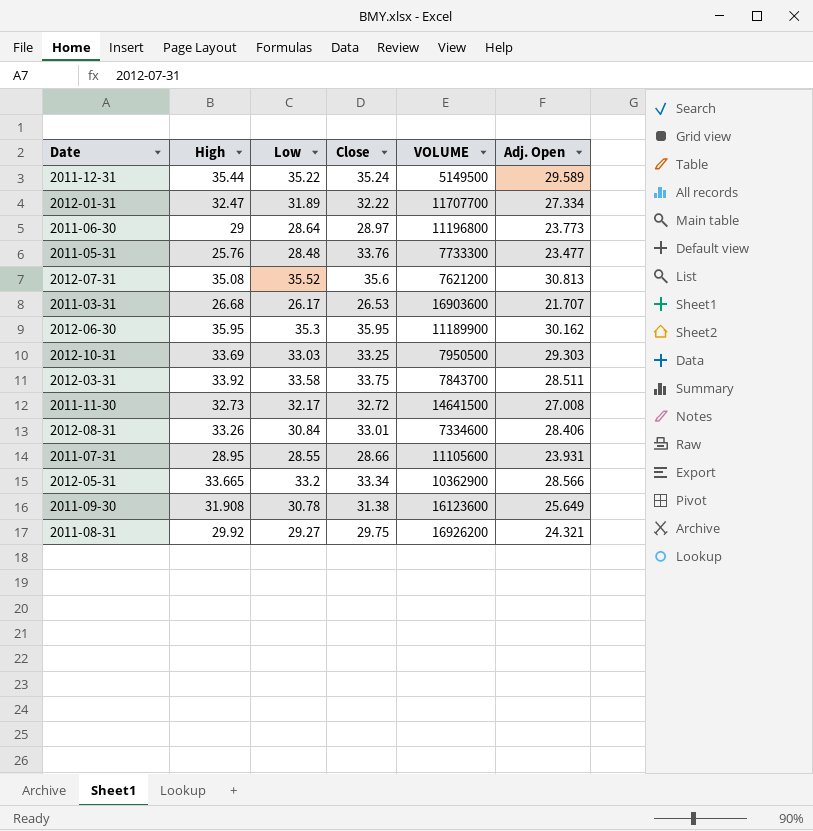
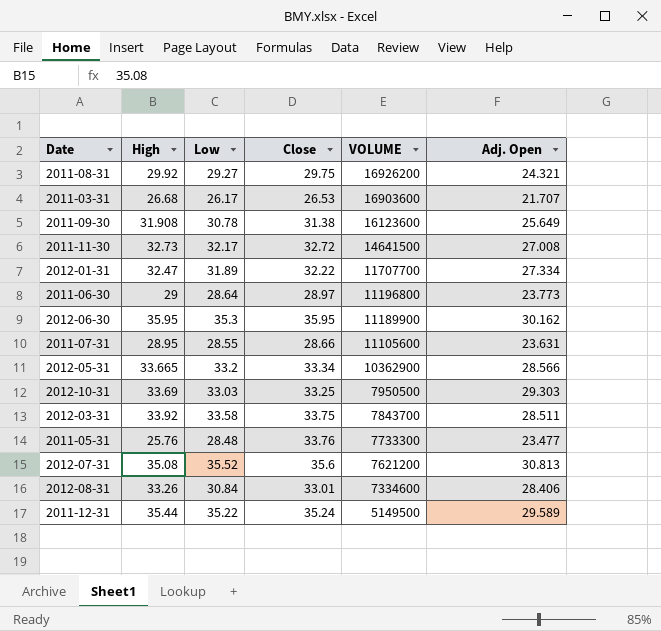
row order: none -> VOLUME descending
2011-07-31 | Adj. Open: 23.931 -> 23.631

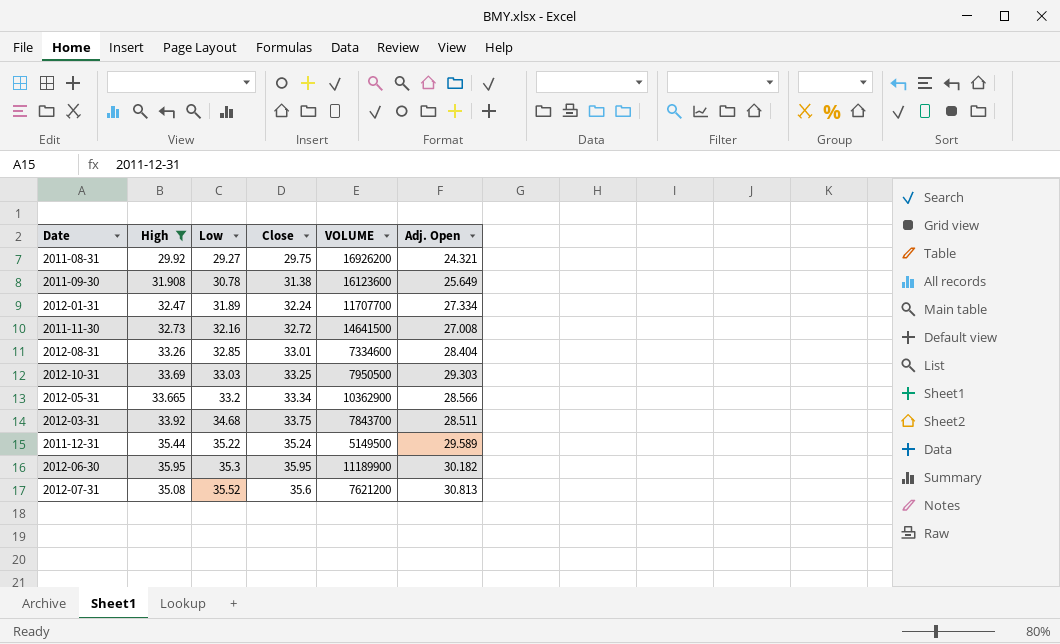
filter: none -> High >= 29.92
row order: VOLUME descending -> Low ascending
2012-01-31 | Close: 32.22 -> 32.24
2011-11-30 | Low: 32.17 -> 32.16
2012-08-31 | Low: 30.84 -> 32.85
2012-08-31 | Adj. Open: 28.406 -> 28.404
2012-03-31 | Low: 33.58 -> 34.68
2012-06-30 | Adj. Open: 30.162 -> 30.182

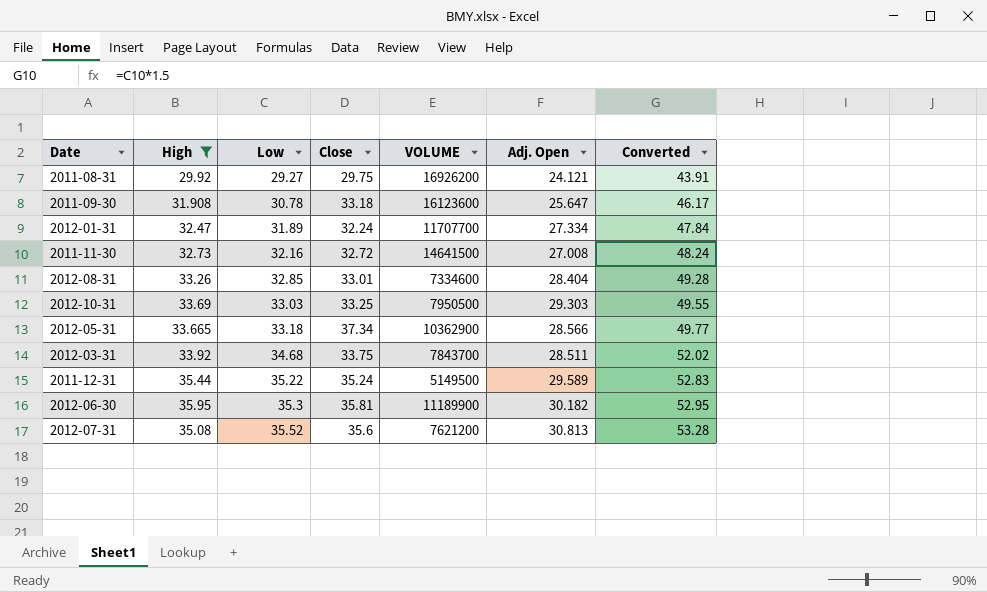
column Converted | formula: none -> [Low] * 1.5
2011-08-31 | Adj. Open: 24.321 -> 24.121
2011-09-30 | Close: 31.38 -> 33.18
2011-09-30 | Adj. Open: 25.649 -> 25.647
2012-05-31 | Low: 33.2 -> 33.18
2012-05-31 | Close: 33.34 -> 37.34
2012-06-30 | Close: 35.95 -> 35.81

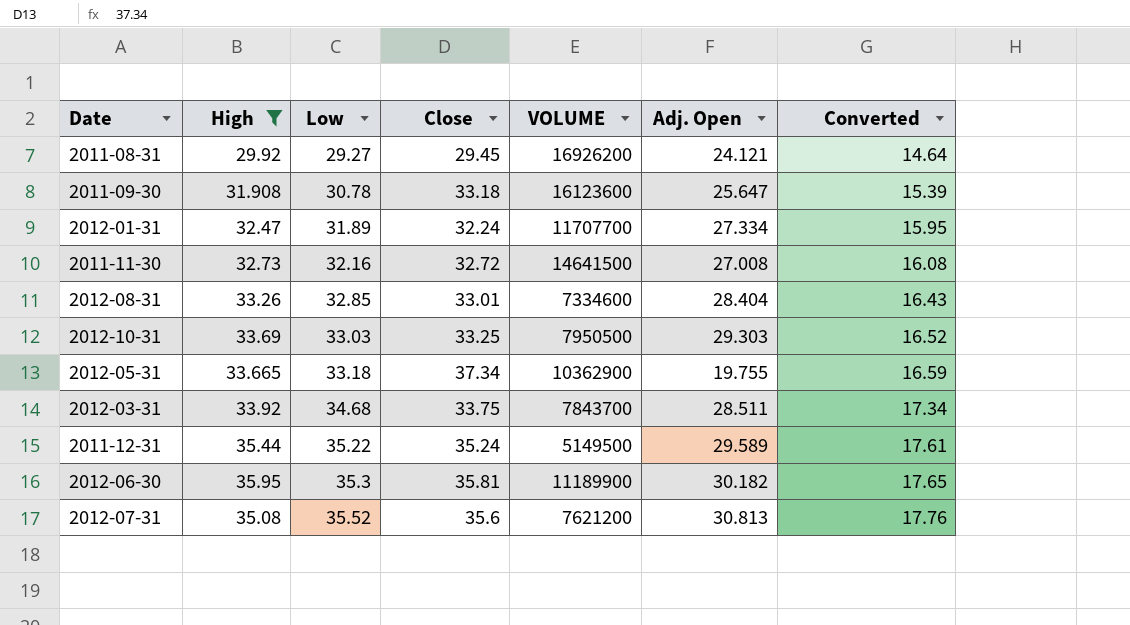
column Converted | formula: [Low] * 1.5 -> [Low] * 0.5
2011-08-31 | Close: 29.75 -> 29.45
2012-05-31 | Adj. Open: 28.566 -> 19.755

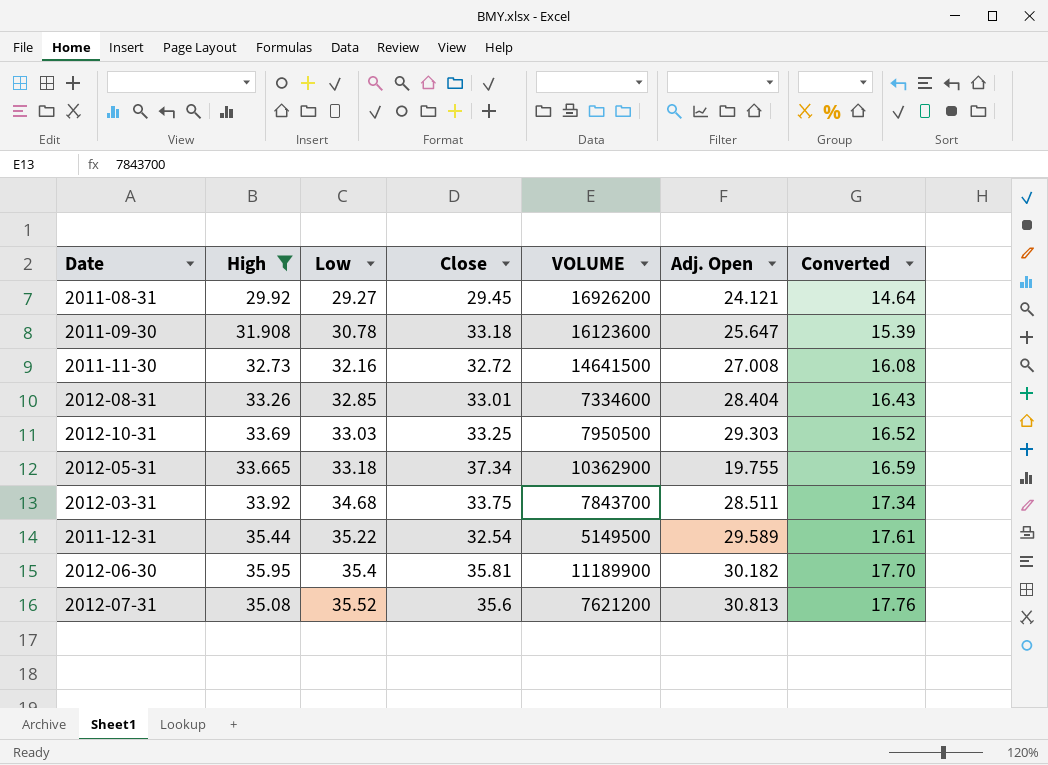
row 2012-01-31: 32.47 | 31.89 | 32.24 | 11707700 | 27.334 | 15.95 -> none
2011-12-31 | Close: 35.24 -> 32.54
2012-06-30 | Low: 35.3 -> 35.4
2012-06-30 | Converted: 17.65 -> 17.70

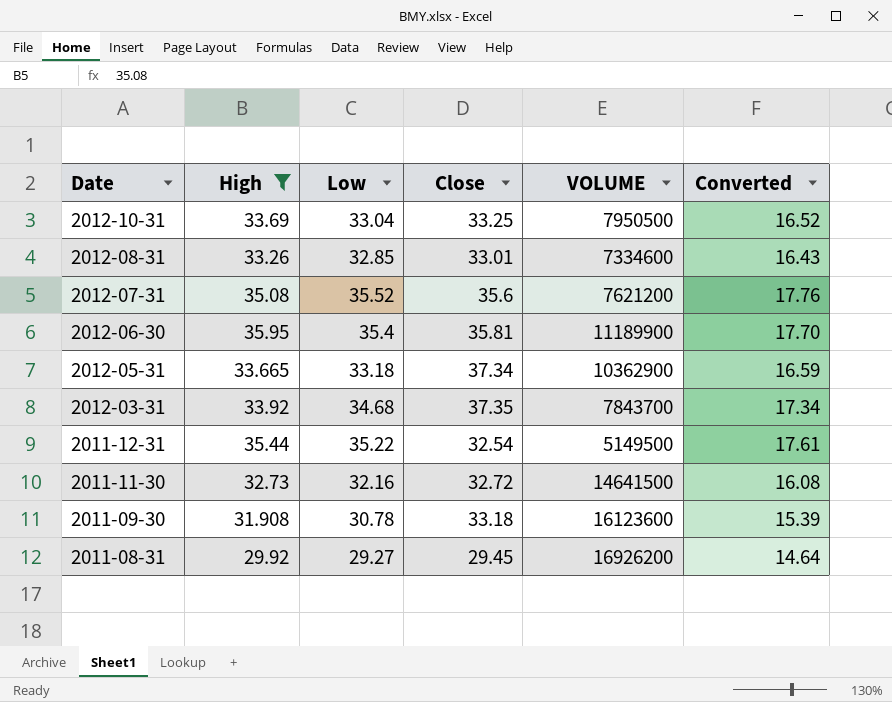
row order: Low ascending -> Date descending
column Adj. Open | position: 6 -> none
2012-10-31 | Low: 33.03 -> 33.04
2012-03-31 | Close: 33.75 -> 37.35

